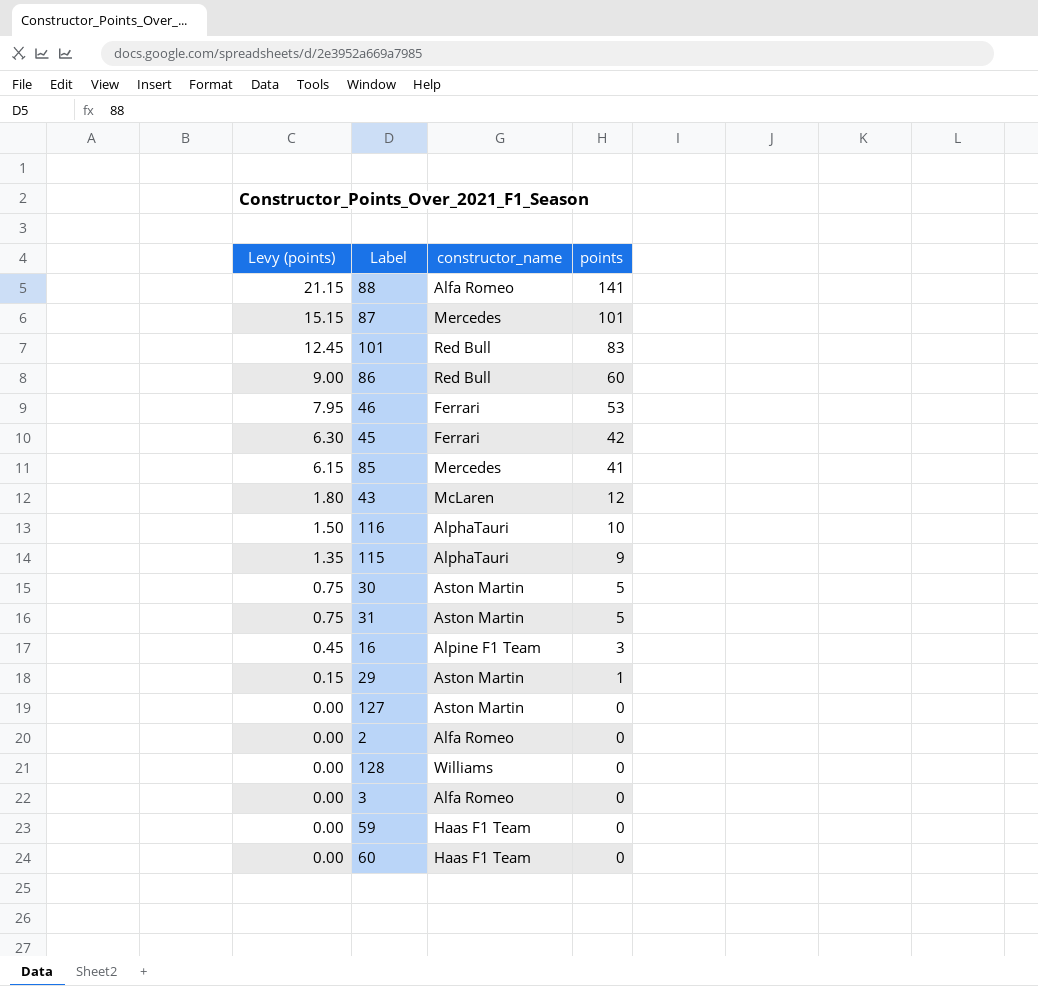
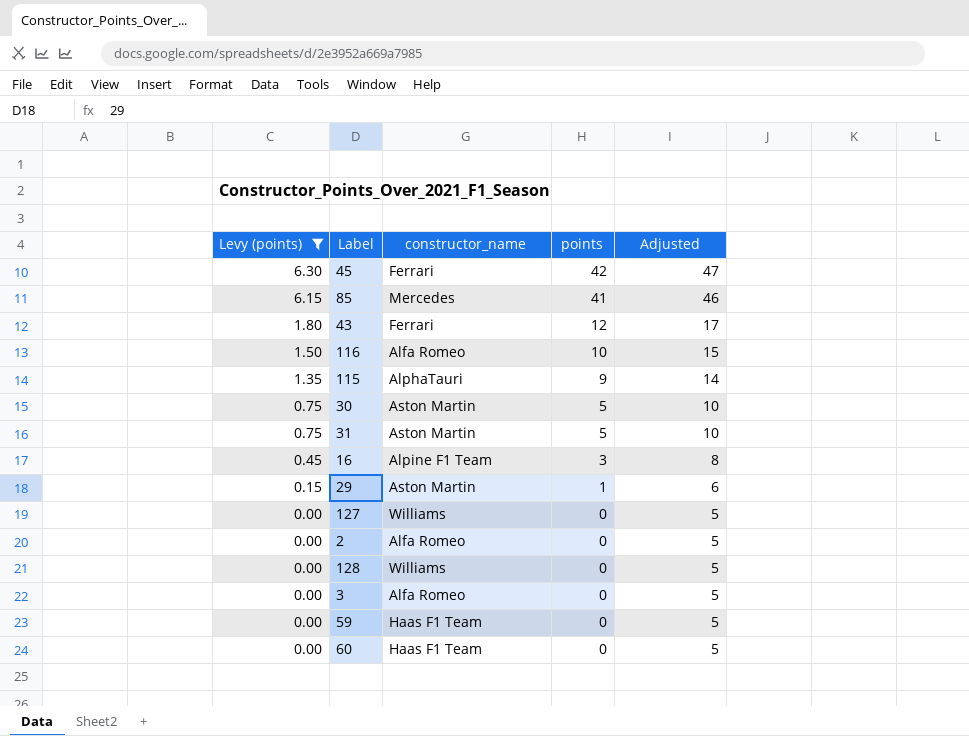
filter: none -> Levy (points) <= 6.30
column Adjusted | formula: none -> [points] + 5
43 | constructor_name: McLaren -> Ferrari
116 | constructor_name: AlphaTauri -> Alfa Romeo
127 | constructor_name: Aston Martin -> Williams

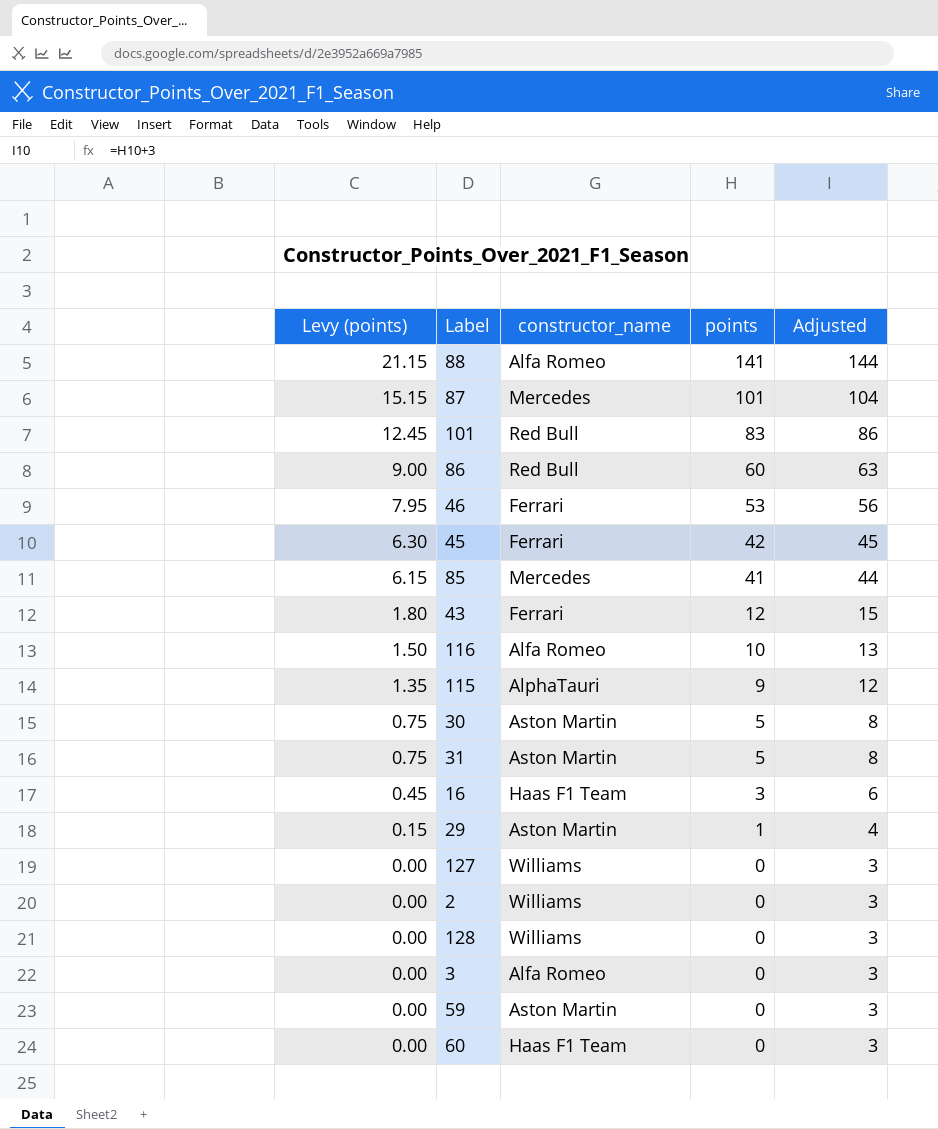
filter: Levy (points) <= 6.30 -> none
column Adjusted | formula: [points] + 5 -> [points] + 3
16 | constructor_name: Alpine F1 Team -> Haas F1 Team
2 | constructor_name: Alfa Romeo -> Williams
59 | constructor_name: Haas F1 Team -> Aston Martin

